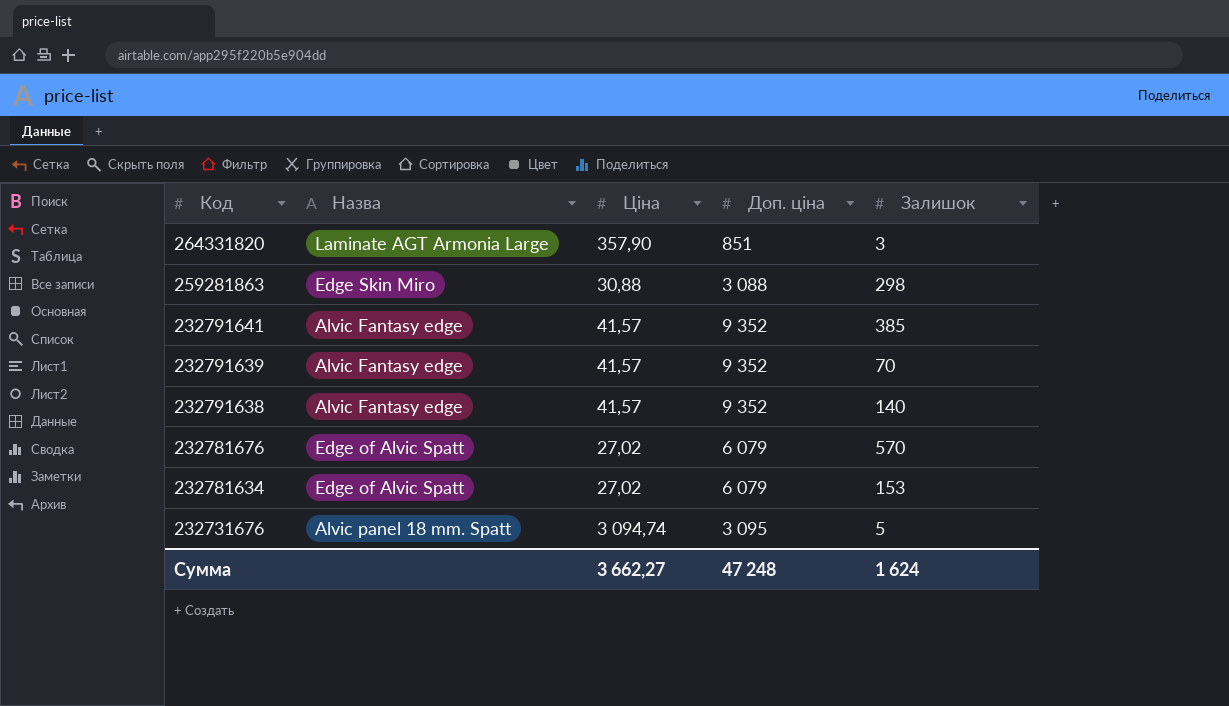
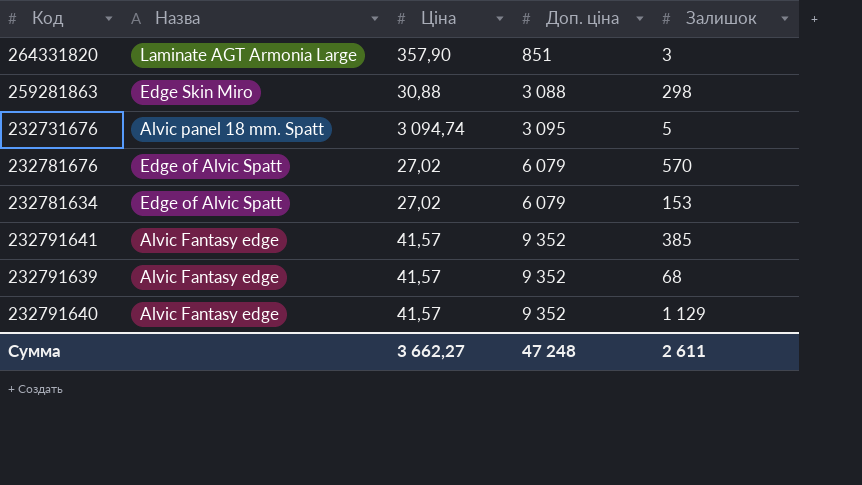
row order: Код descending -> Доп. ціна ascending
row 232791638: Alvic Fantasy edge | 41,57 | 9 352 | 140 -> none
232791639 | Залишок: 70 -> 68
row 232791640: none -> Alvic Fantasy edge | 41,57 | 9 352 | 1 129
Сумма | Залишок: 1 624 -> 2 611

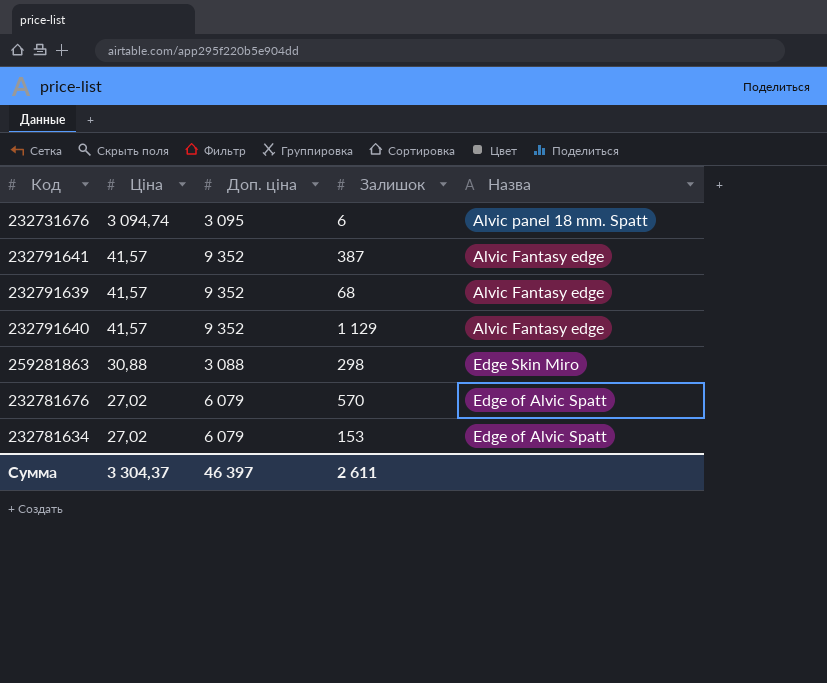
row order: Доп. ціна ascending -> Ціна descending
column Назва | position: 2 -> 5
row 264331820: Laminate AGT Armonia Large | 357,90 | 851 | 3 -> none
232731676 | Залишок: 5 -> 6
232791641 | Залишок: 385 -> 387
Сумма | Ціна: 3 662,27 -> 3 304,37
Сумма | Доп. ціна: 47 248 -> 46 397

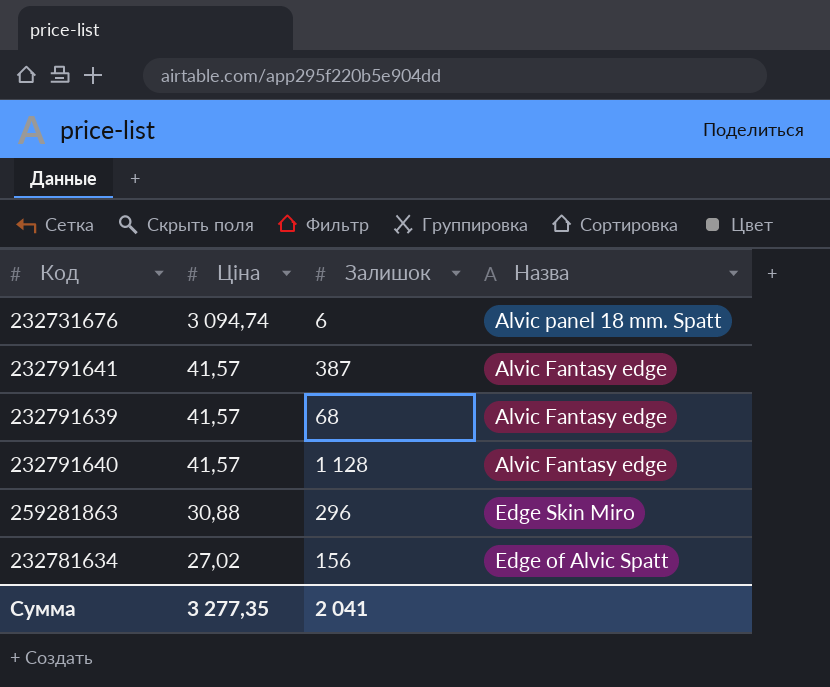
column Доп. ціна | position: 3 -> none
row 232781676: 27,02 | 6 079 | 570 | Edge of Alvic Spatt -> none
232791640 | Залишок: 1 129 -> 1 128
259281863 | Залишок: 298 -> 296
232781634 | Залишок: 153 -> 156
Сумма | Ціна: 3 304,37 -> 3 277,35
Сумма | Залишок: 2 611 -> 2 041

